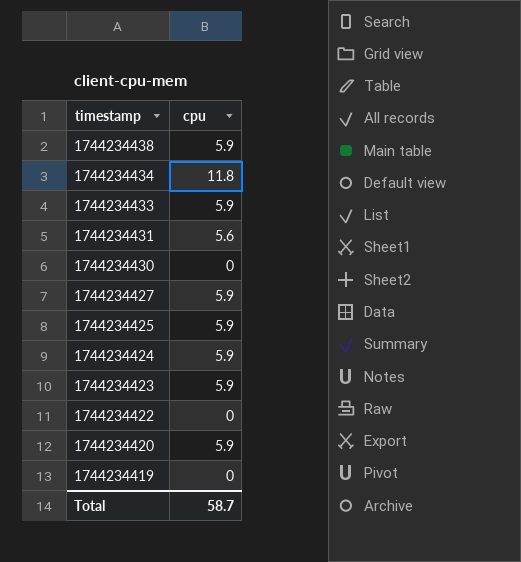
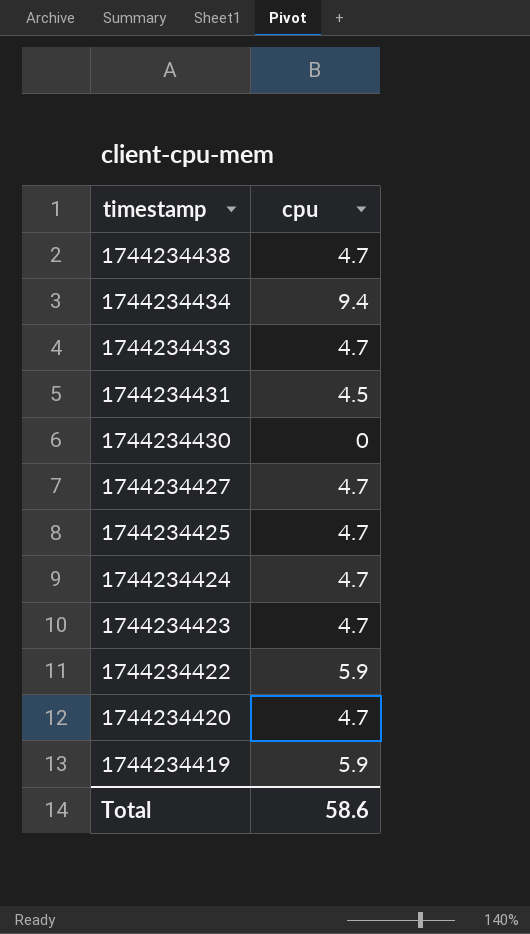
1744234438 | cpu: 5.9 -> 4.7
1744234434 | cpu: 11.8 -> 9.4
1744234433 | cpu: 5.9 -> 4.7
1744234431 | cpu: 5.6 -> 4.5
1744234427 | cpu: 5.9 -> 4.7
1744234425 | cpu: 5.9 -> 4.7
1744234424 | cpu: 5.9 -> 4.7
1744234423 | cpu: 5.9 -> 4.7
1744234422 | cpu: 0 -> 5.9
1744234420 | cpu: 5.9 -> 4.7
1744234419 | cpu: 0 -> 5.9
Total | cpu: 58.7 -> 58.6

